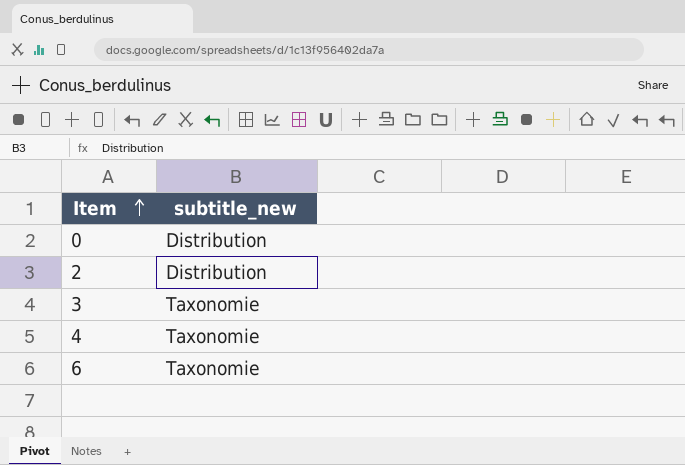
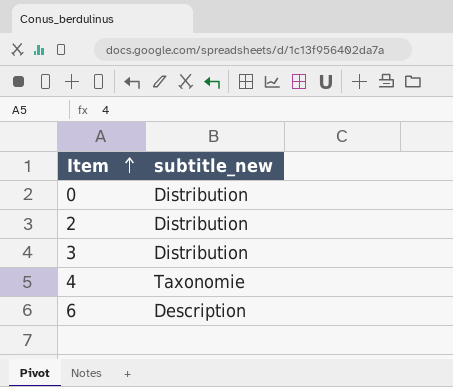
3 | subtitle_new: Taxonomie -> Distribution
6 | subtitle_new: Taxonomie -> Description

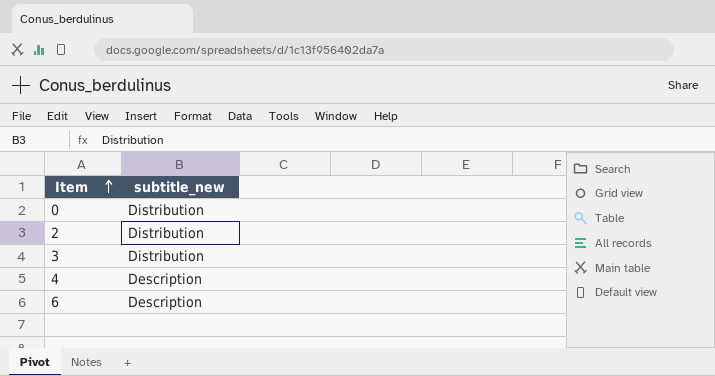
4 | subtitle_new: Taxonomie -> Description

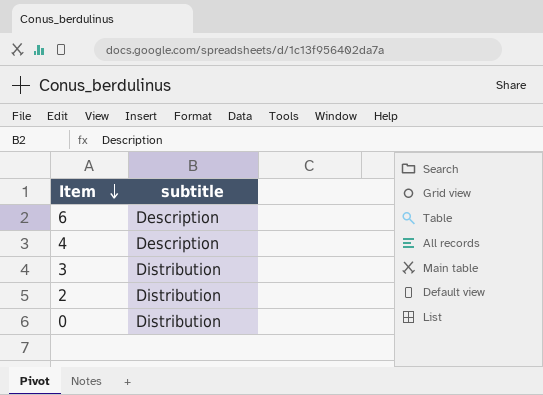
row order: Item ascending -> Item descending
column name: subtitle_new -> subtitle

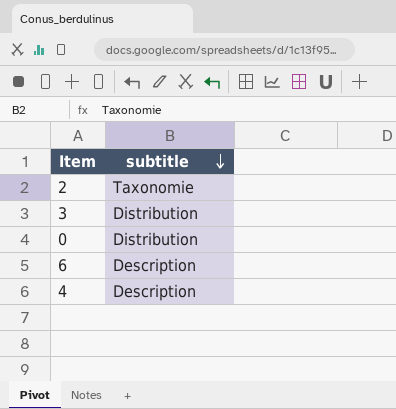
row order: Item descending -> subtitle descending
2 | subtitle: Distribution -> Taxonomie

